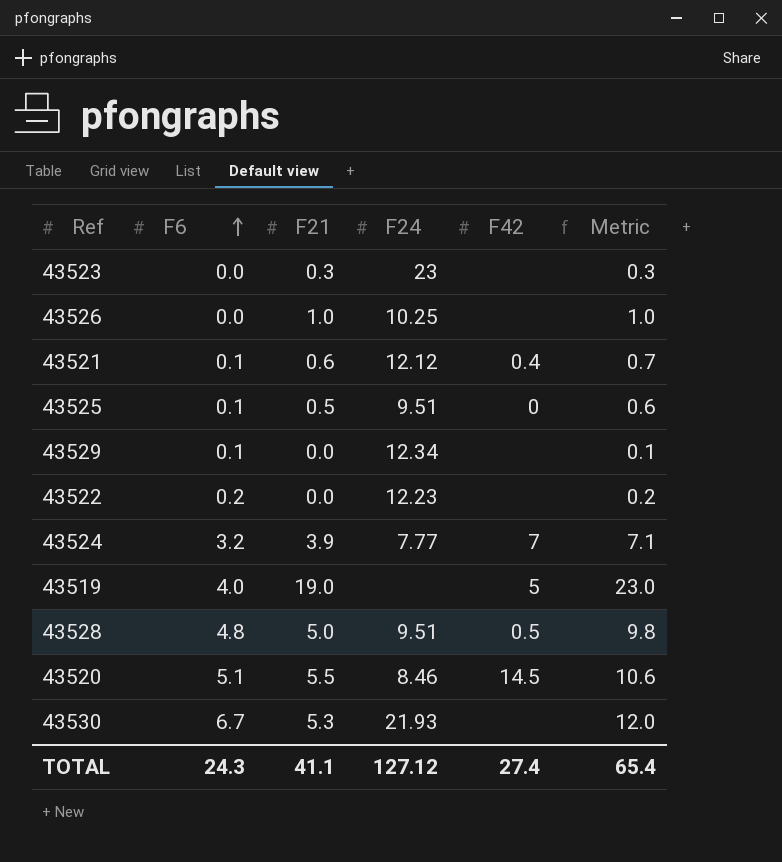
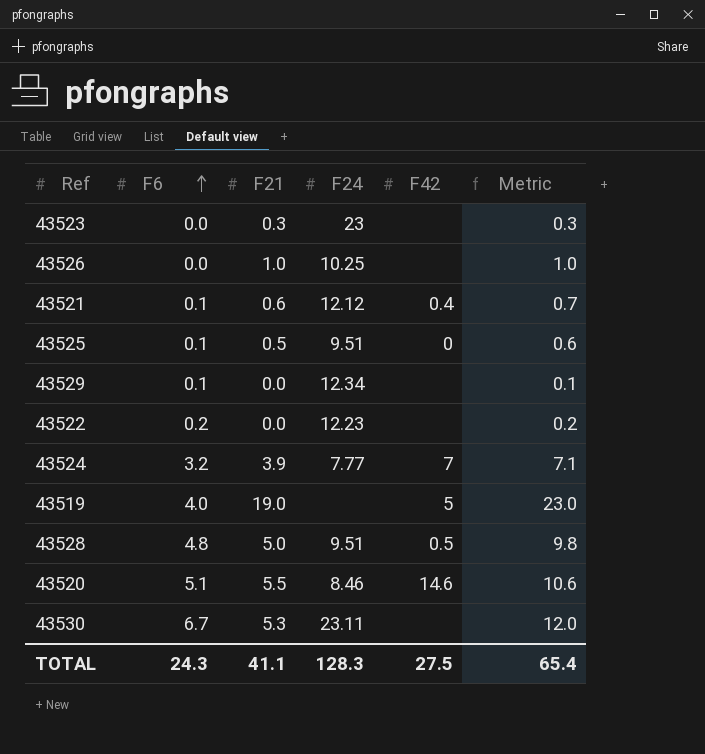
43520 | F42: 14.5 -> 14.6
43530 | F24: 21.93 -> 23.11
TOTAL | F24: 127.12 -> 128.3
TOTAL | F42: 27.4 -> 27.5

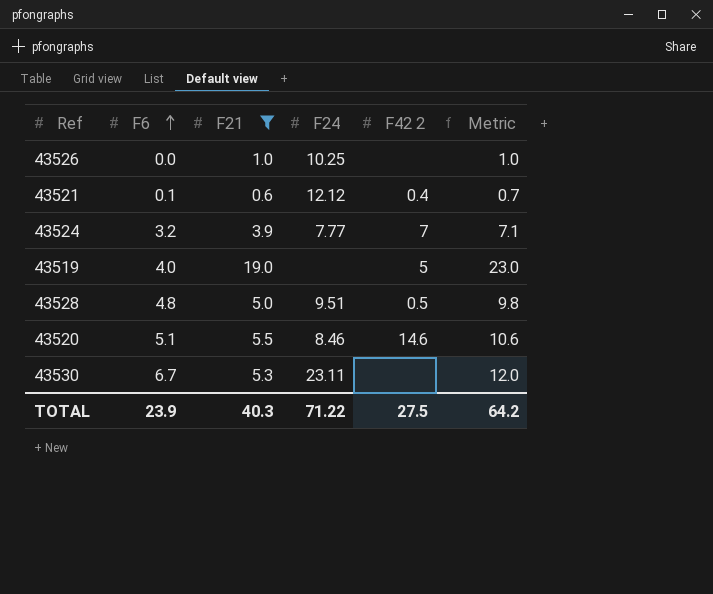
filter: none -> F21 >= 0.6
column name: F42 -> F42 2
TOTAL | F6: 24.3 -> 23.9
TOTAL | F21: 41.1 -> 40.3
TOTAL | F24: 128.3 -> 71.22
TOTAL | Metric: 65.4 -> 64.2

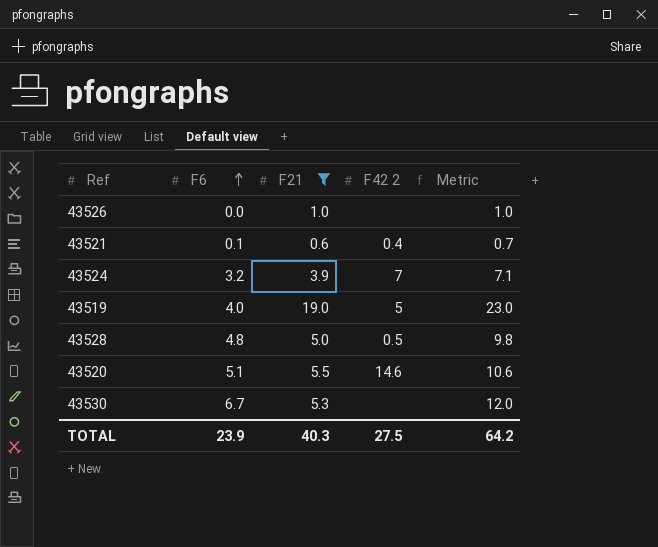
column F24 | position: 4 -> none

